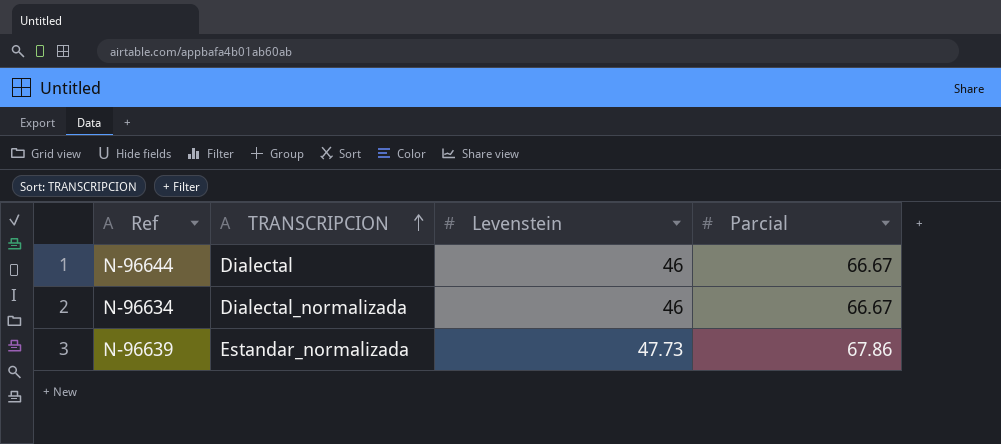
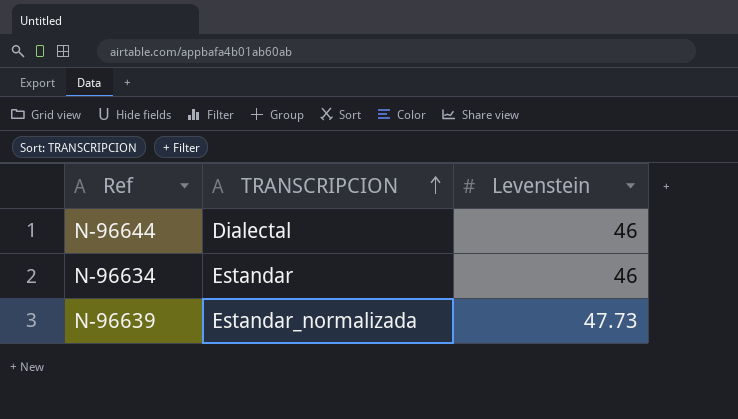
column Parcial | position: 4 -> none
N-96634 | TRANSCRIPCION: Dialectal_normalizada -> Estandar

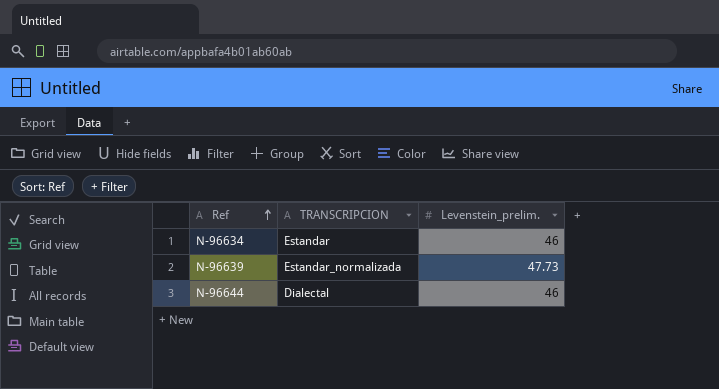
row order: TRANSCRIPCION ascending -> Ref ascending
column name: Levenstein -> Levenstein_prelim.

